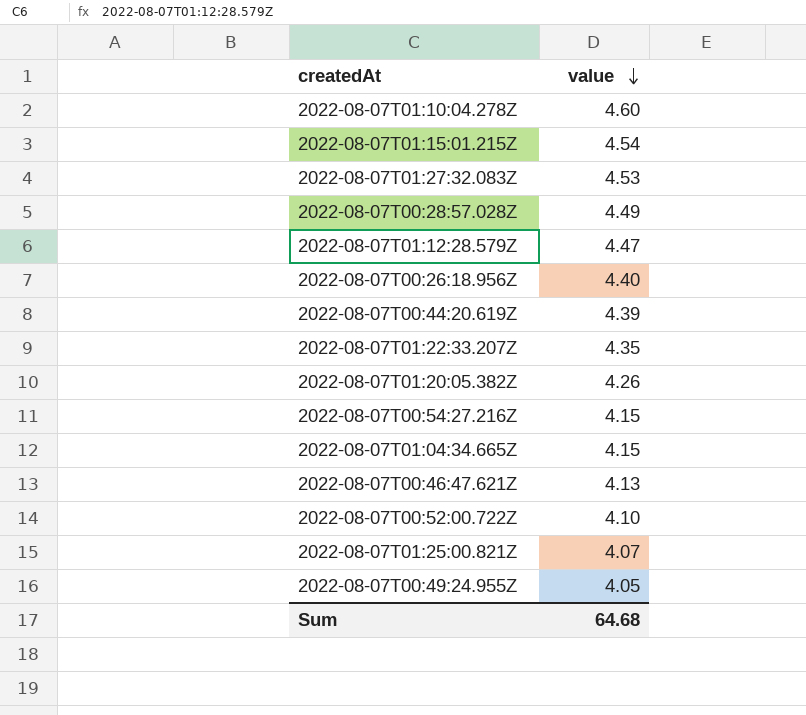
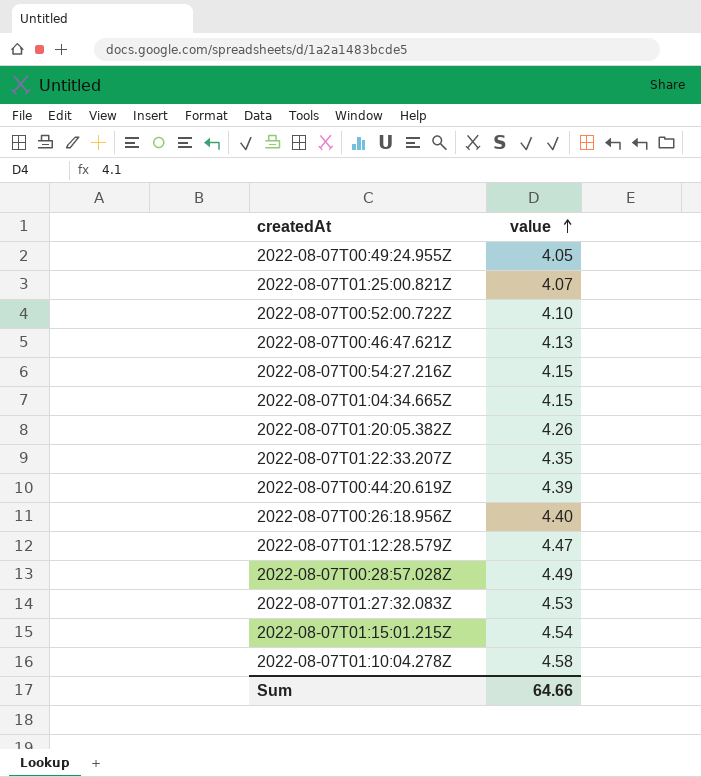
row order: value descending -> value ascending
2022-08-07T01:10:04.278Z | value: 4.60 -> 4.58
Sum | value: 64.68 -> 64.66

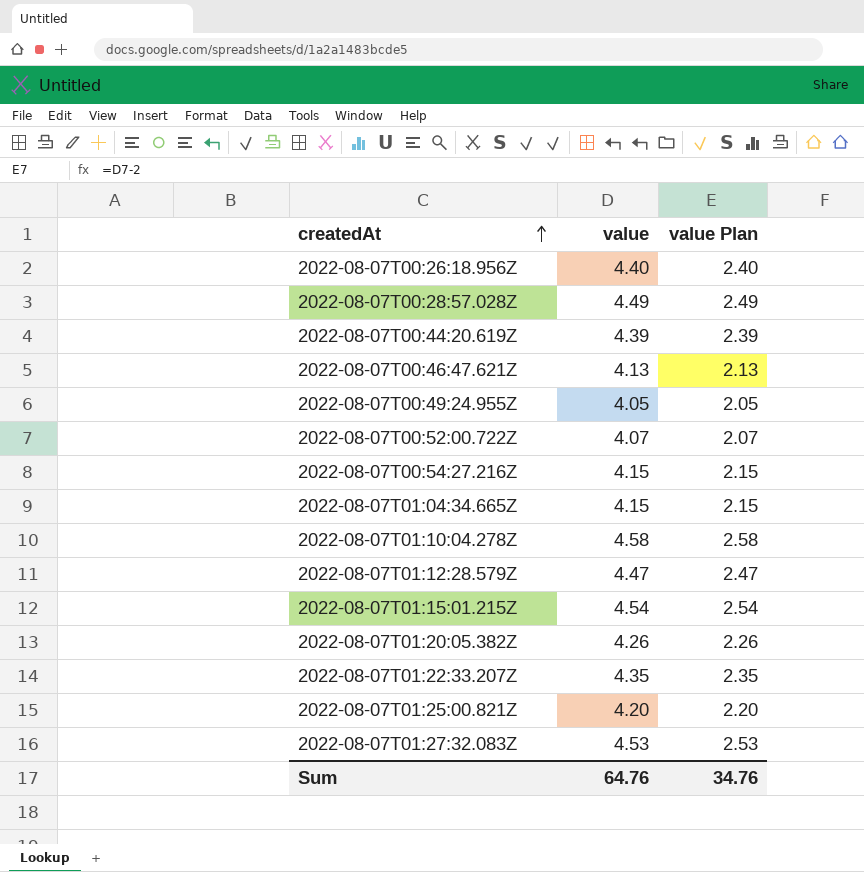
row order: value ascending -> createdAt ascending
column value Plan | formula: none -> [value] - 2
2022-08-07T00:52:00.722Z | value: 4.10 -> 4.07
2022-08-07T01:25:00.821Z | value: 4.07 -> 4.20
Sum | value: 64.66 -> 64.76

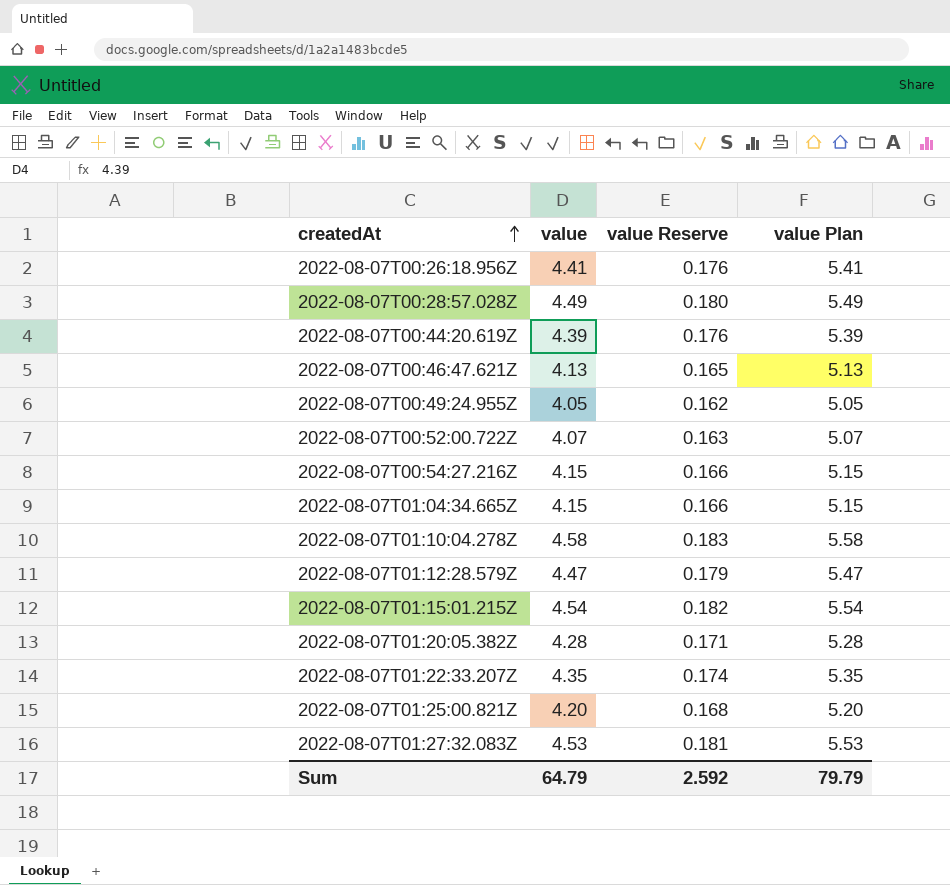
column value Reserve | formula: none -> [value] * 0.04
column value Plan | formula: [value] - 2 -> [value] + 1
2022-08-07T00:26:18.956Z | value: 4.40 -> 4.41
2022-08-07T01:20:05.382Z | value: 4.26 -> 4.28
Sum | value: 64.76 -> 64.79
Sum | value Plan: 34.76 -> 79.79

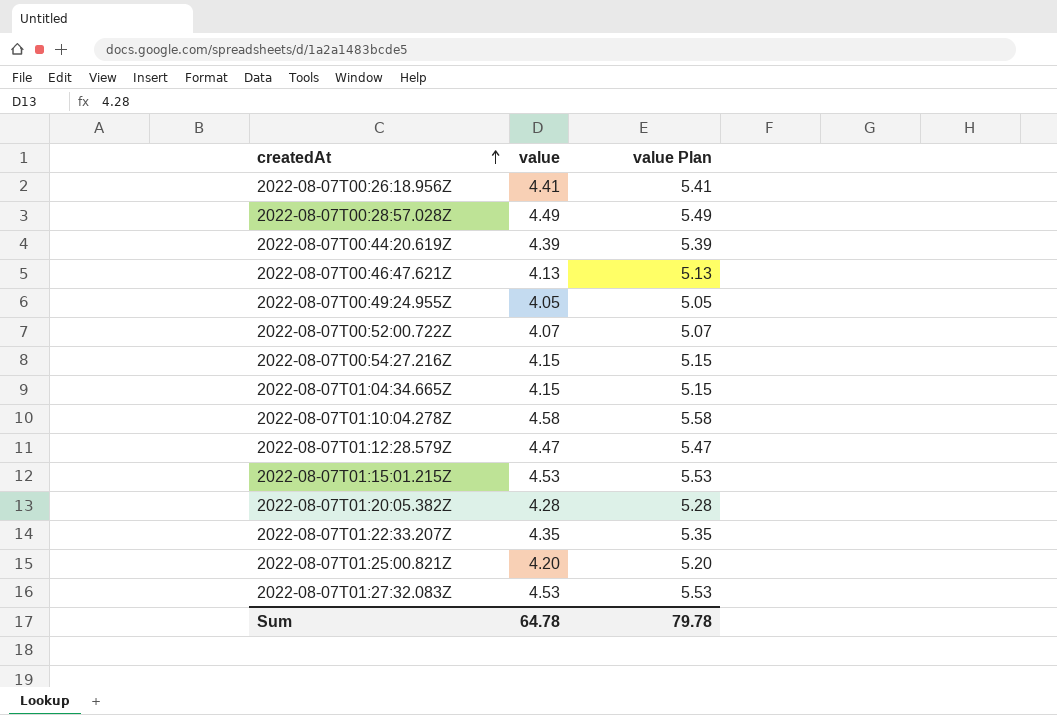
column value Reserve | formula: [value] * 0.04 -> none
2022-08-07T01:15:01.215Z | value: 4.54 -> 4.53
2022-08-07T01:15:01.215Z | value Plan: 5.54 -> 5.53
Sum | value: 64.79 -> 64.78
Sum | value Plan: 79.79 -> 79.78

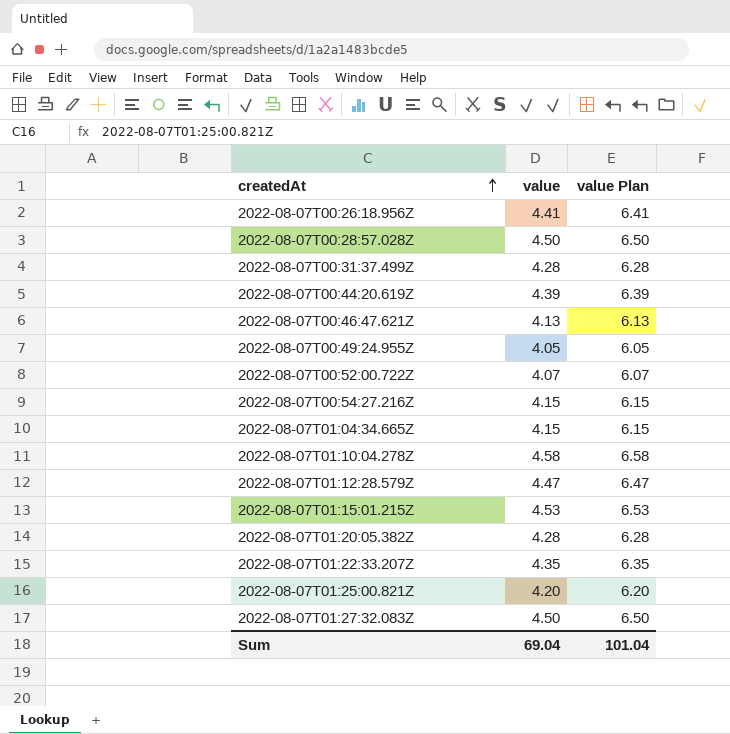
column value Plan | formula: [value] + 1 -> [value] + 2
2022-08-07T00:28:57.028Z | value: 4.49 -> 4.50
row 2022-08-07T00:31:37.499Z: none -> 4.28 | 6.28
2022-08-07T01:27:32.083Z | value: 4.53 -> 4.50
Sum | value: 64.78 -> 69.04
Sum | value Plan: 79.78 -> 101.04

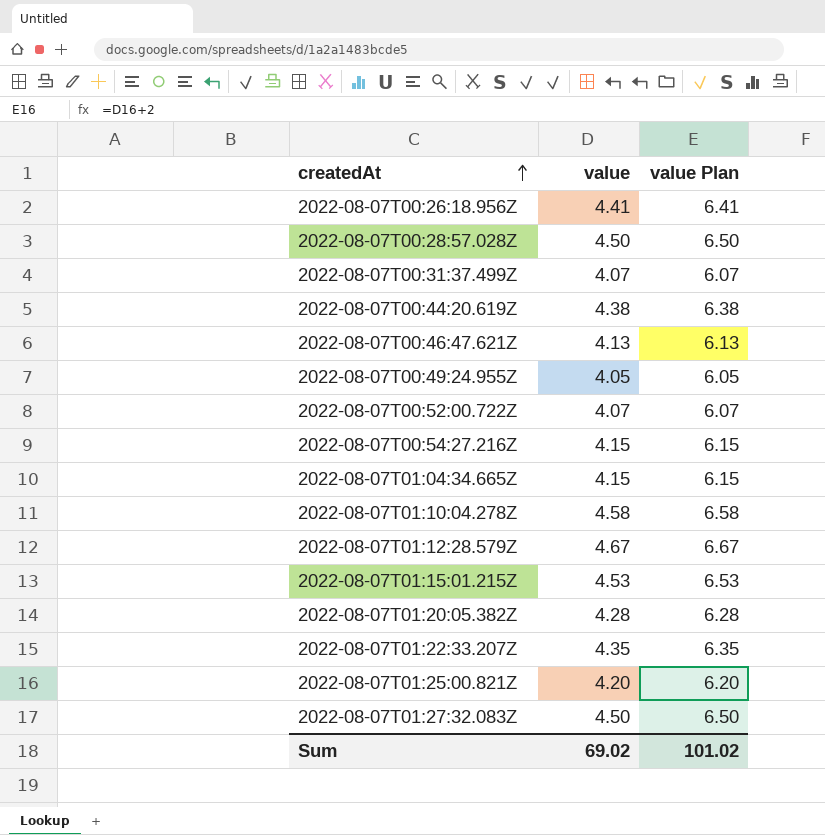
2022-08-07T00:31:37.499Z | value: 4.28 -> 4.07
2022-08-07T00:31:37.499Z | value Plan: 6.28 -> 6.07
2022-08-07T00:44:20.619Z | value: 4.39 -> 4.38
2022-08-07T00:44:20.619Z | value Plan: 6.39 -> 6.38
2022-08-07T01:12:28.579Z | value: 4.47 -> 4.67
2022-08-07T01:12:28.579Z | value Plan: 6.47 -> 6.67
Sum | value: 69.04 -> 69.02
Sum | value Plan: 101.04 -> 101.02

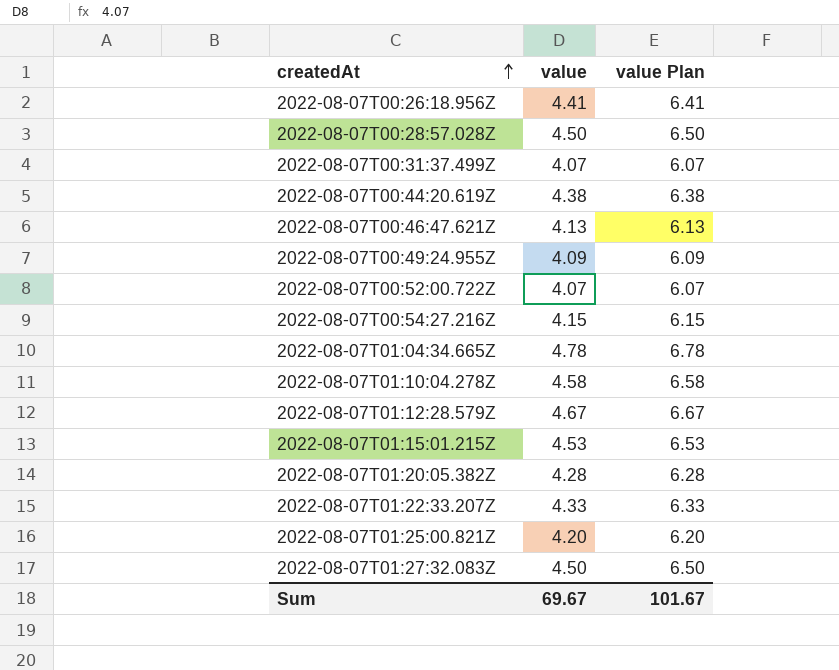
2022-08-07T00:49:24.955Z | value: 4.05 -> 4.09
2022-08-07T00:49:24.955Z | value Plan: 6.05 -> 6.09
2022-08-07T01:04:34.665Z | value: 4.15 -> 4.78
2022-08-07T01:04:34.665Z | value Plan: 6.15 -> 6.78
2022-08-07T01:22:33.207Z | value: 4.35 -> 4.33
2022-08-07T01:22:33.207Z | value Plan: 6.35 -> 6.33
Sum | value: 69.02 -> 69.67
Sum | value Plan: 101.02 -> 101.67

